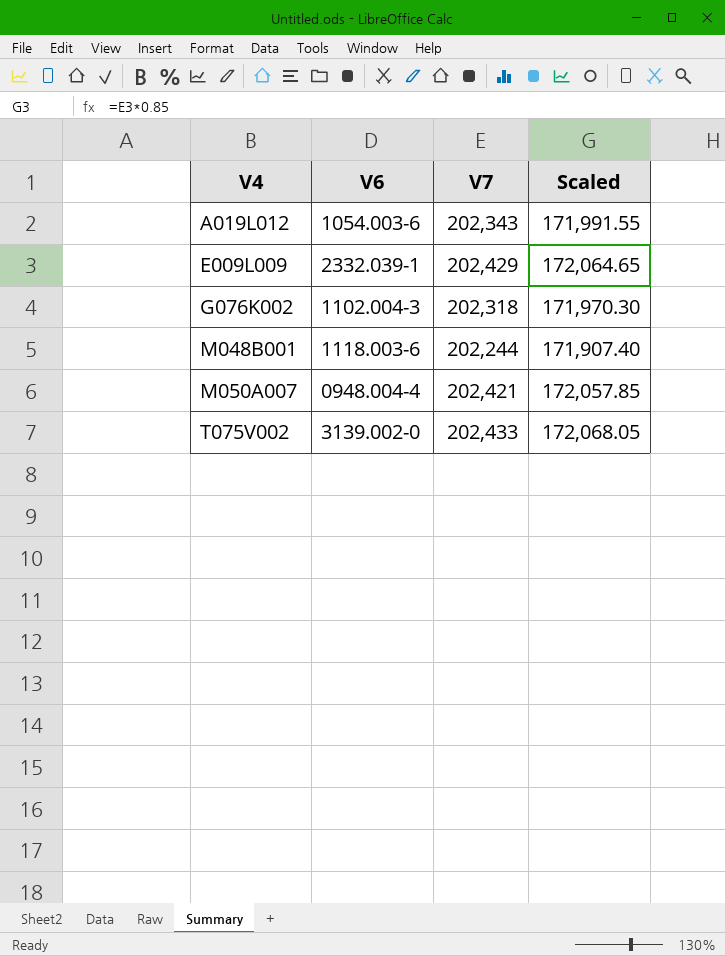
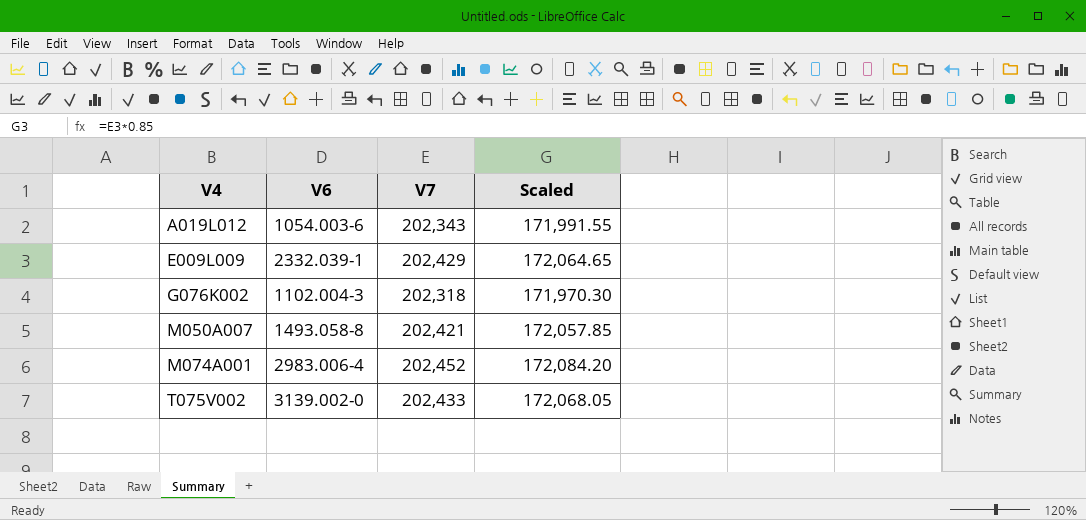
row M048B001: 1118.003-6 | 202,244 | 171,907.40 -> none
M050A007 | V6: 0948.004-4 -> 1493.058-8
row M074A001: none -> 2983.006-4 | 202,452 | 172,084.20

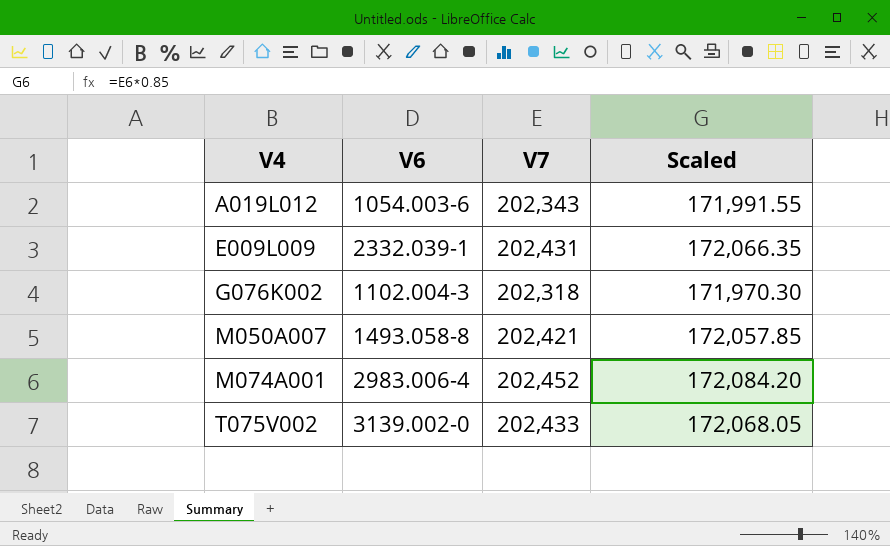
E009L009 | V7: 202,429 -> 202,431
E009L009 | Scaled: 172,064.65 -> 172,066.35

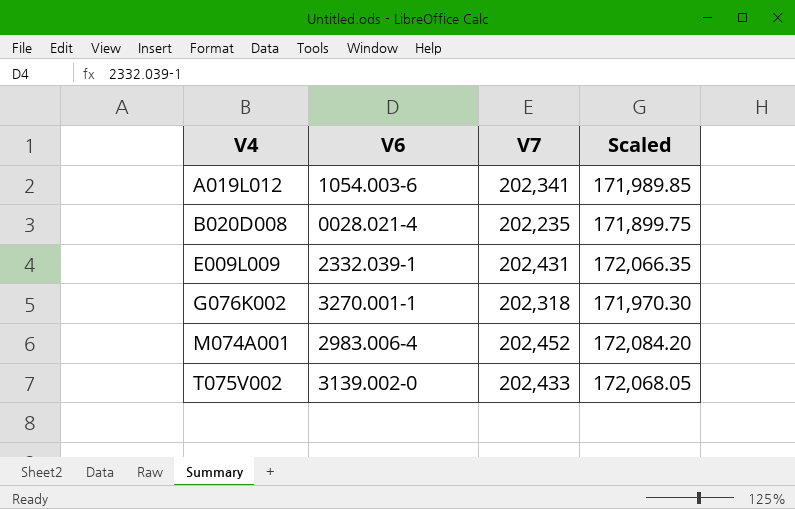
row M050A007: 1493.058-8 | 202,421 | 172,057.85 -> none
A019L012 | V7: 202,343 -> 202,341
A019L012 | Scaled: 171,991.55 -> 171,989.85
row B020D008: none -> 0028.021-4 | 202,235 | 171,899.75
G076K002 | V6: 1102.004-3 -> 3270.001-1

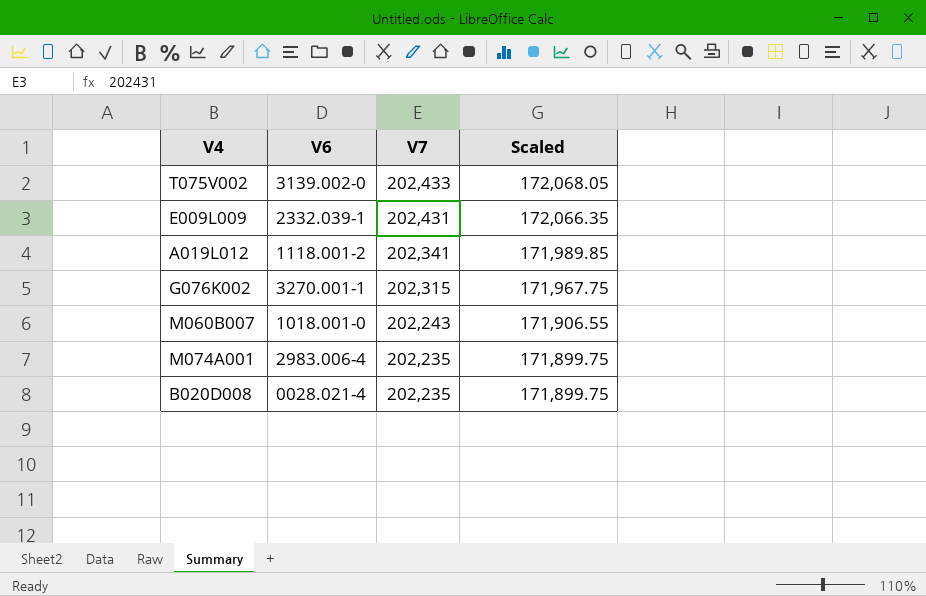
row order: V4 ascending -> V7 descending
A019L012 | V6: 1054.003-6 -> 1118.001-2
G076K002 | V7: 202,318 -> 202,315
G076K002 | Scaled: 171,970.30 -> 171,967.75
row M060B007: none -> 1018.001-0 | 202,243 | 171,906.55
M074A001 | V7: 202,452 -> 202,235
M074A001 | Scaled: 172,084.20 -> 171,899.75

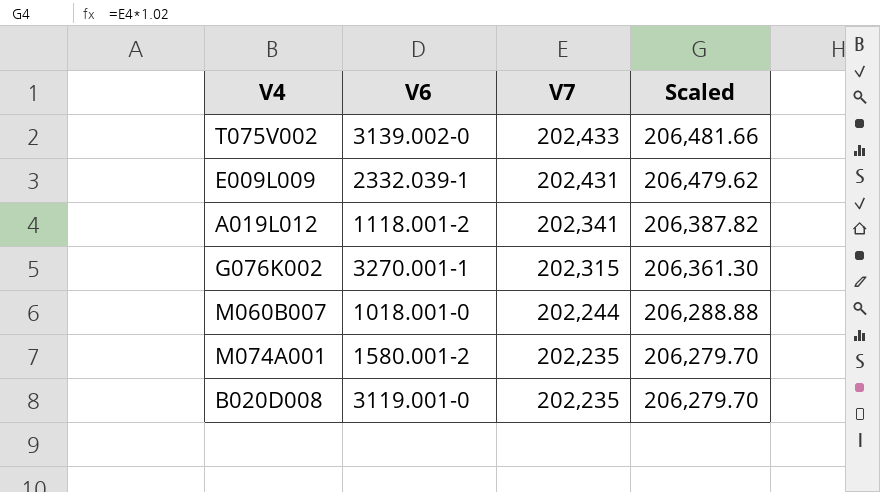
column Scaled | formula: [V7] * 0.85 -> [V7] * 1.02
M060B007 | V7: 202,243 -> 202,244
M074A001 | V6: 2983.006-4 -> 1580.001-2
B020D008 | V6: 0028.021-4 -> 3119.001-0

